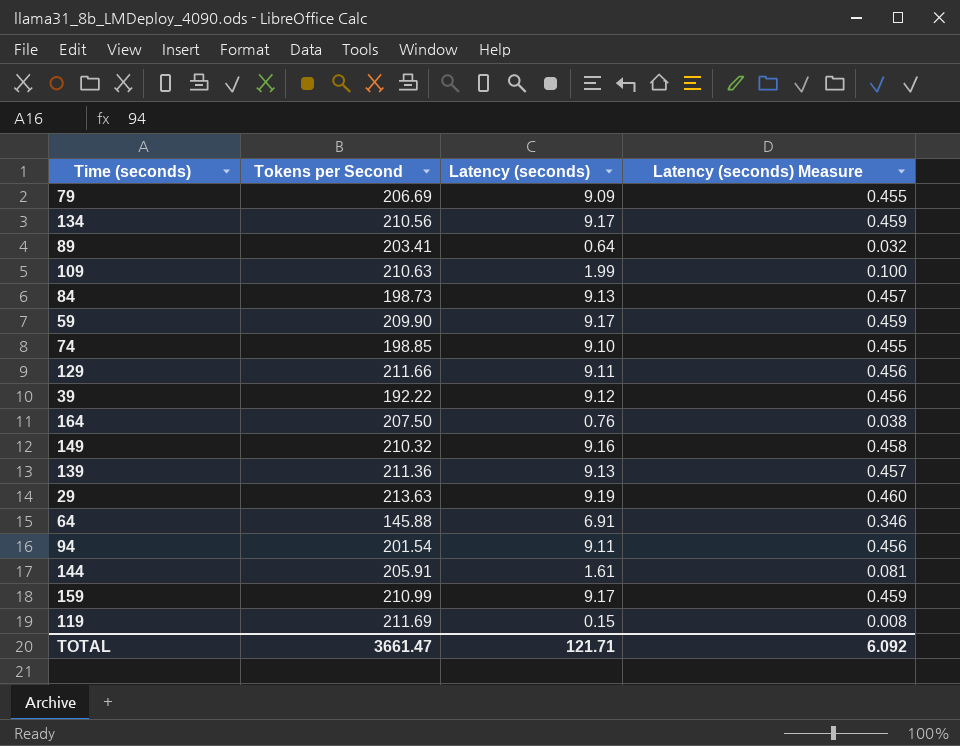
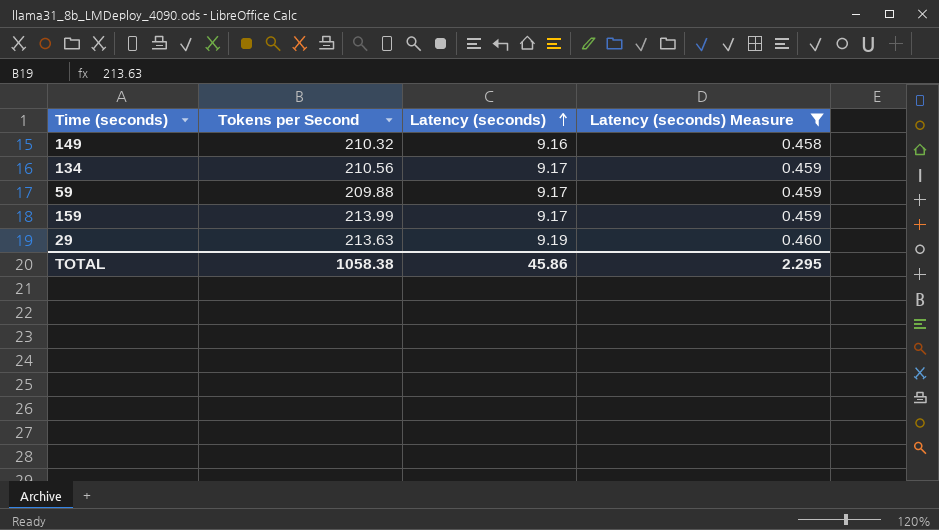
filter: none -> Latency (seconds) Measure >= 0.458
row order: none -> Latency (seconds) ascending
59 | Tokens per Second: 209.90 -> 209.88
159 | Tokens per Second: 210.99 -> 213.99
TOTAL | Tokens per Second: 3661.47 -> 1058.38
TOTAL | Latency (seconds): 121.71 -> 45.86
TOTAL | Latency (seconds) Measure: 6.092 -> 2.295

